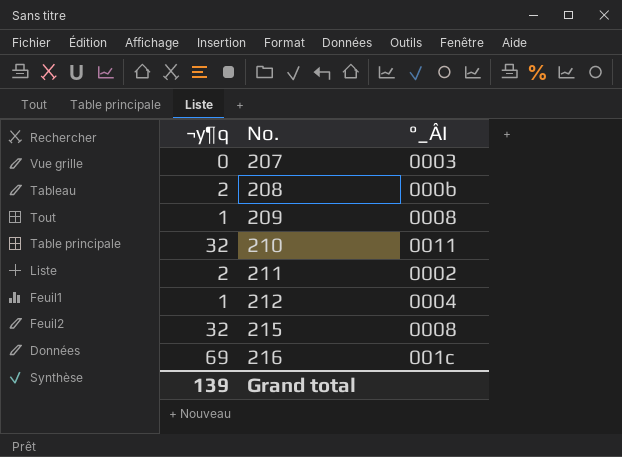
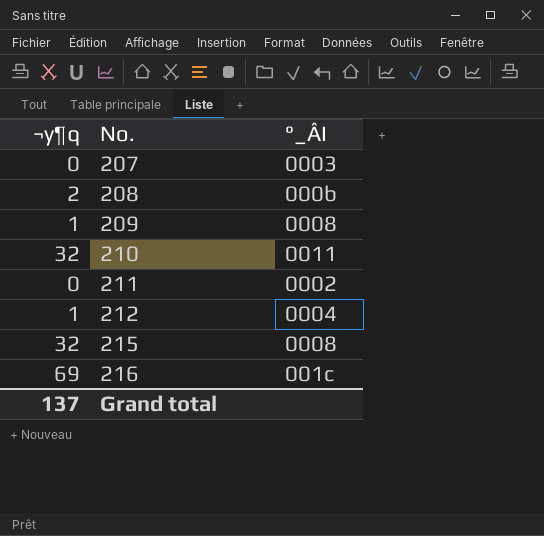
211 | ¬y¶q: 2 -> 0
Grand total | ¬y¶q: 139 -> 137

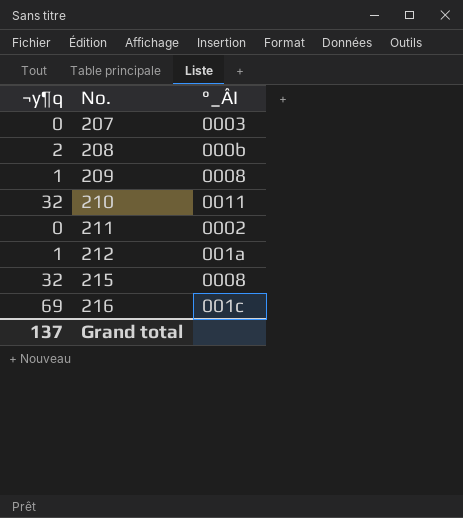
212 | °_ÂI: 0004 -> 001a

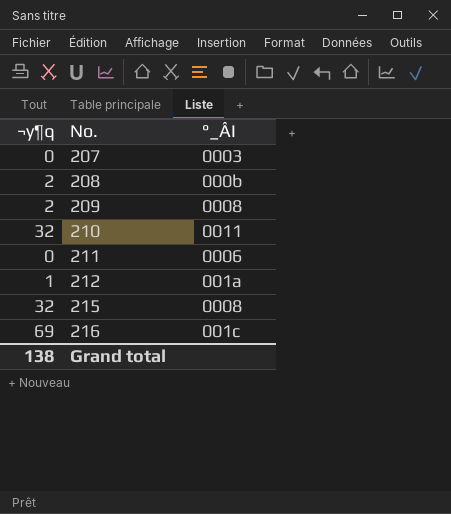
209 | ¬y¶q: 1 -> 2
211 | °_ÂI: 0002 -> 0006
Grand total | ¬y¶q: 137 -> 138

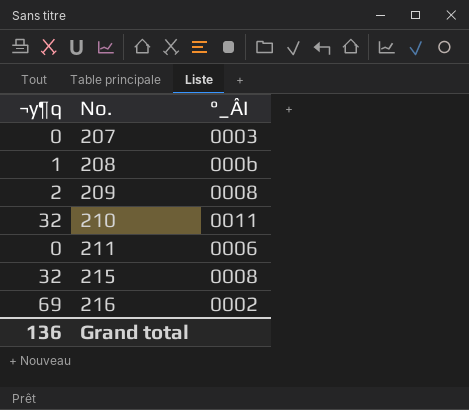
row 212: 1 | 001a -> none
208 | ¬y¶q: 2 -> 1
216 | °_ÂI: 001c -> 0002
Grand total | ¬y¶q: 138 -> 136

